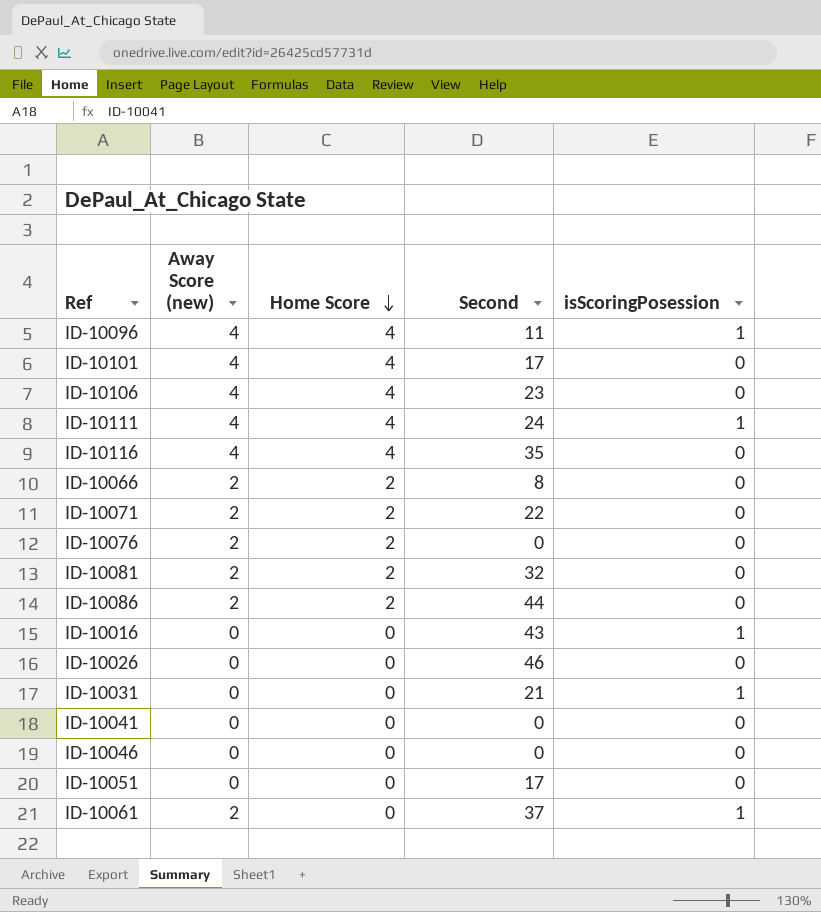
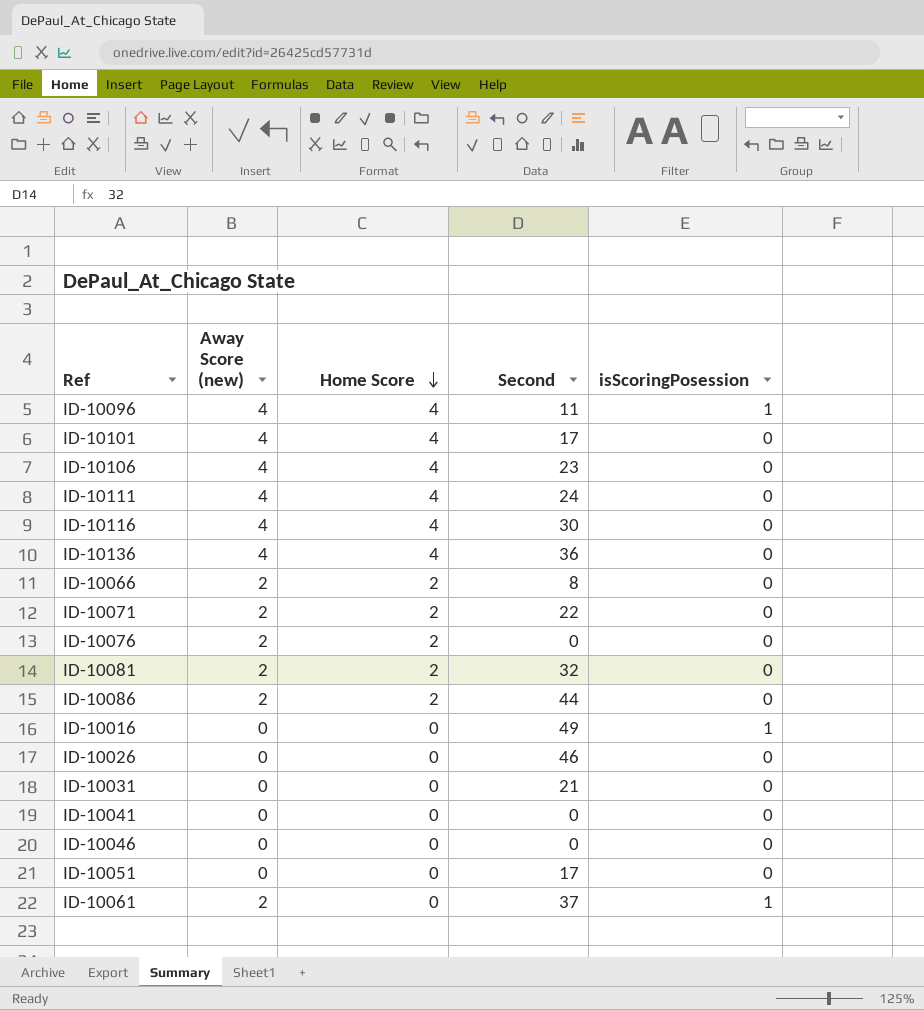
ID-10111 | isScoringPosession: 1 -> 0
ID-10116 | Second: 35 -> 30
row ID-10136: none -> 4 | 4 | 36 | 0
ID-10016 | Second: 43 -> 49
ID-10031 | isScoringPosession: 1 -> 0

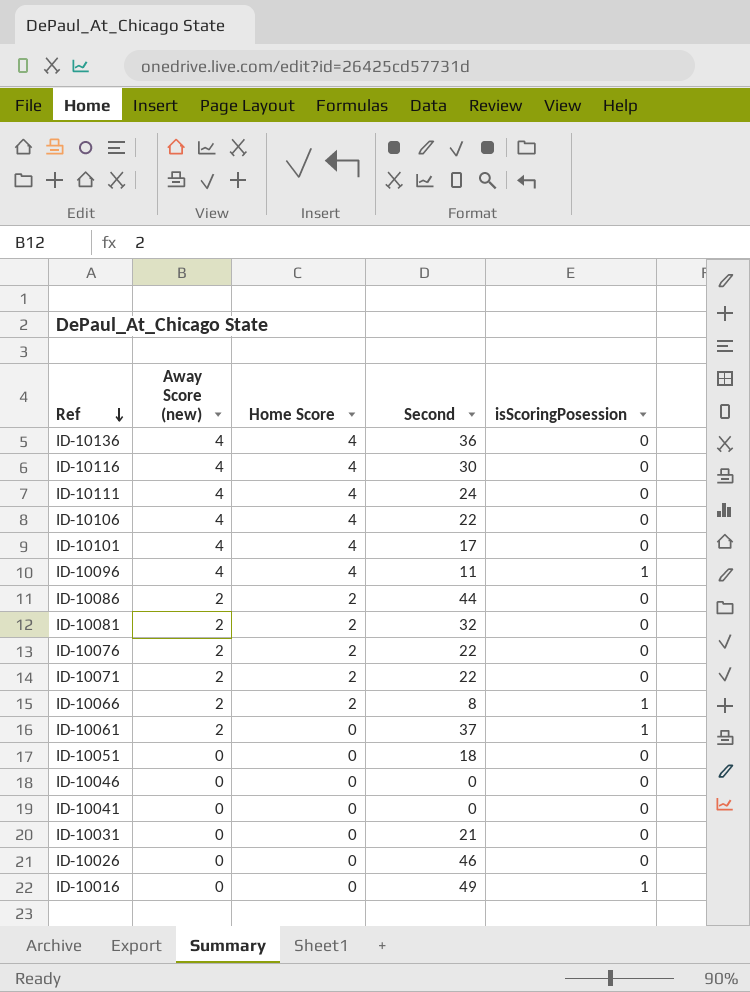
row order: Home Score descending -> Ref descending
ID-10106 | Second: 23 -> 22
ID-10076 | Second: 0 -> 22
ID-10066 | isScoringPosession: 0 -> 1
ID-10051 | Second: 17 -> 18

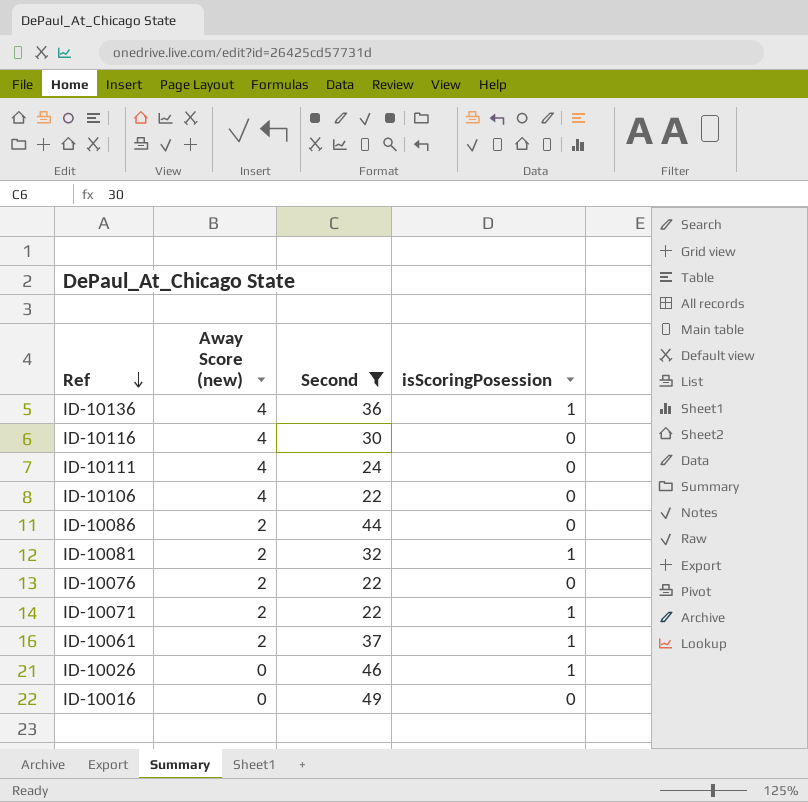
filter: none -> Second >= 22
column Home Score | position: 3 -> none
ID-10136 | isScoringPosession: 0 -> 1
ID-10081 | isScoringPosession: 0 -> 1
ID-10071 | isScoringPosession: 0 -> 1
ID-10026 | isScoringPosession: 0 -> 1
ID-10016 | isScoringPosession: 1 -> 0

